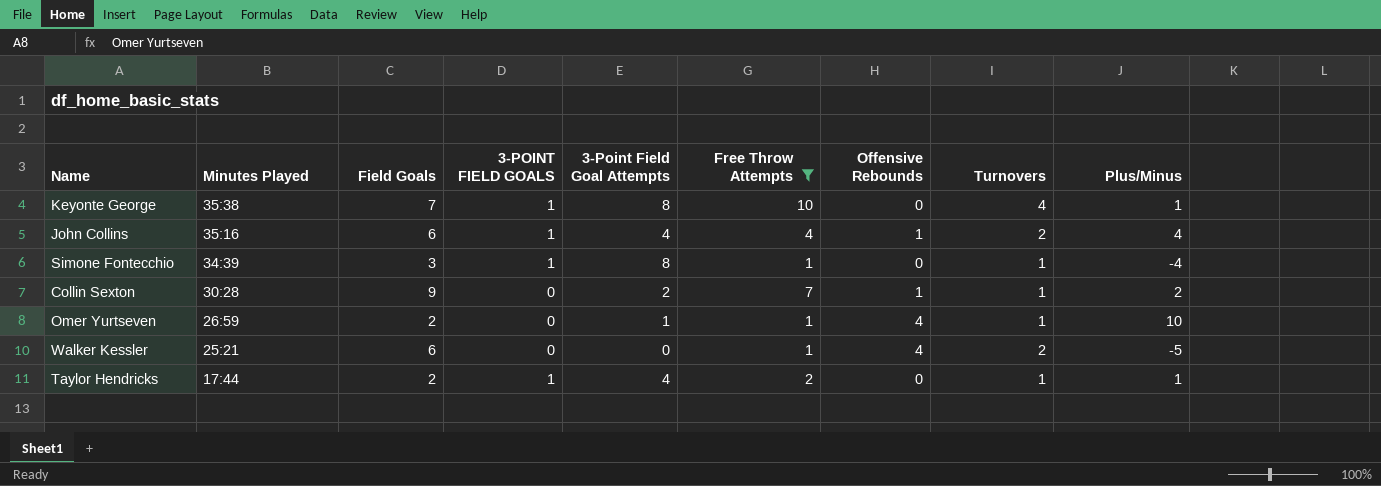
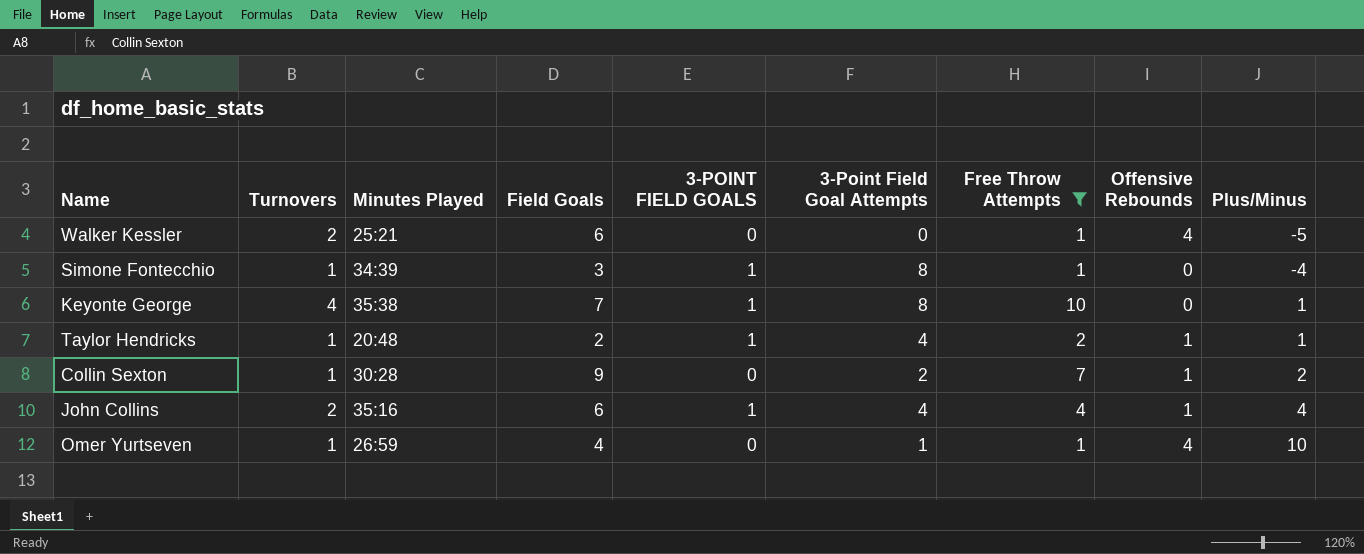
row order: Minutes Played descending -> Plus/Minus ascending
column Turnovers | position: 8 -> 2
Taylor Hendricks | Minutes Played: 17:44 -> 20:48
Taylor Hendricks | Offensive Rebounds: 0 -> 1
Omer Yurtseven | Field Goals: 2 -> 4

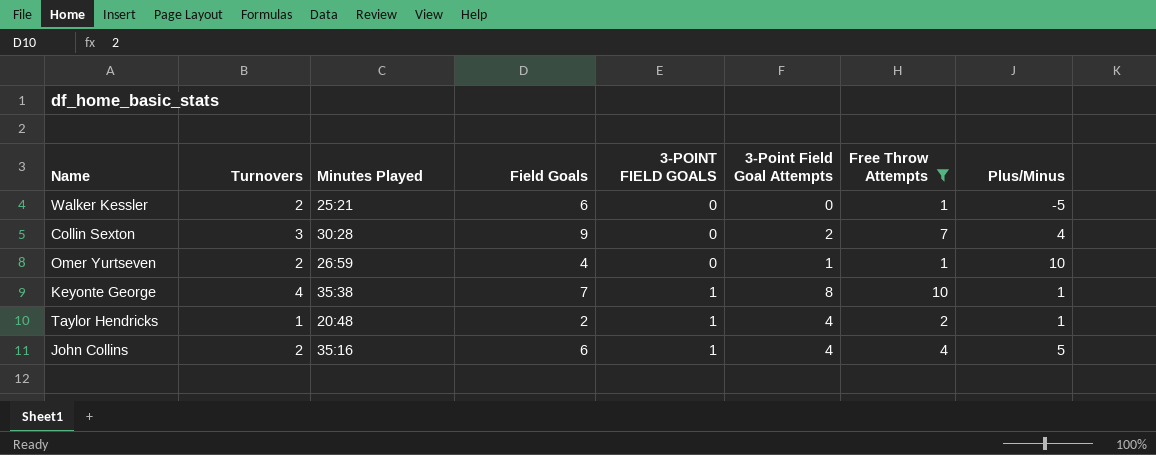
row order: Plus/Minus ascending -> 3-POINT FIELD GOALS ascending
column Offensive Rebounds | position: 8 -> none
row Simone Fontecchio: 1 | 34:39 | 3 | 1 | 8 | 1 | 0 | -4 -> none
Collin Sexton | Turnovers: 1 -> 3
Collin Sexton | Plus/Minus: 2 -> 4
Omer Yurtseven | Turnovers: 1 -> 2
John Collins | Plus/Minus: 4 -> 5

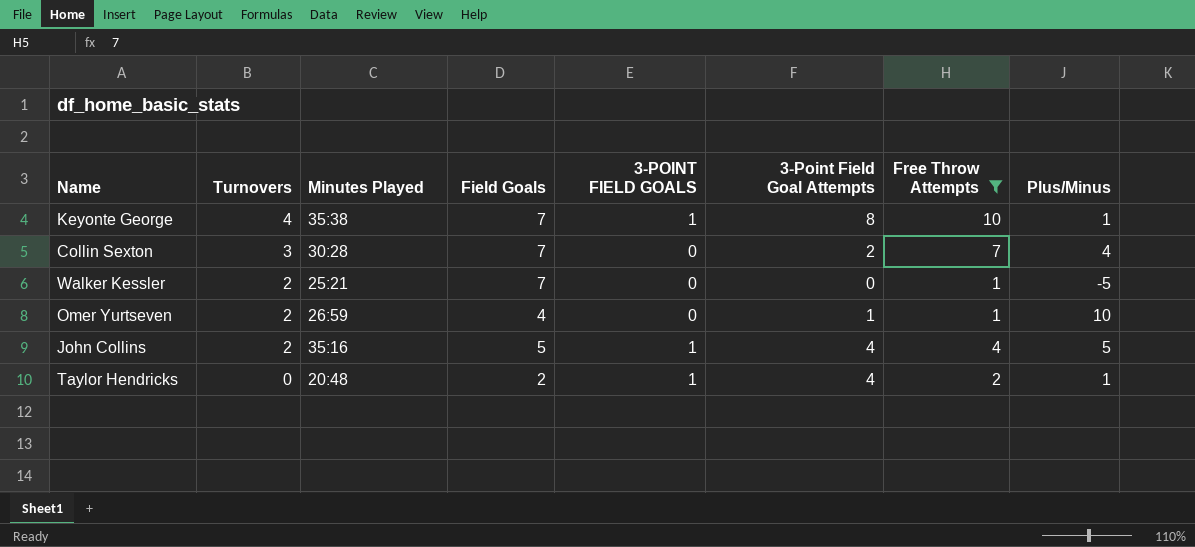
row order: 3-POINT FIELD GOALS ascending -> Turnovers descending
Collin Sexton | Field Goals: 9 -> 7
Walker Kessler | Field Goals: 6 -> 7
John Collins | Field Goals: 6 -> 5
Taylor Hendricks | Turnovers: 1 -> 0

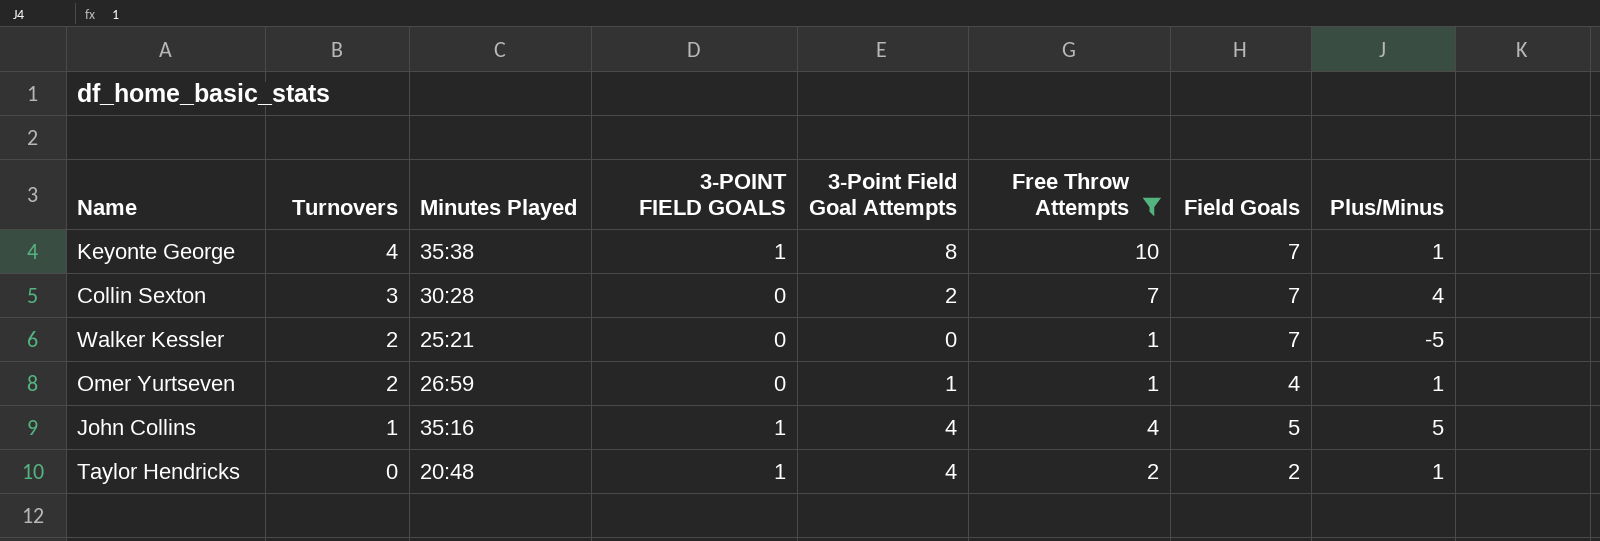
column Field Goals | position: 4 -> 7
Omer Yurtseven | Plus/Minus: 10 -> 1
John Collins | Turnovers: 2 -> 1

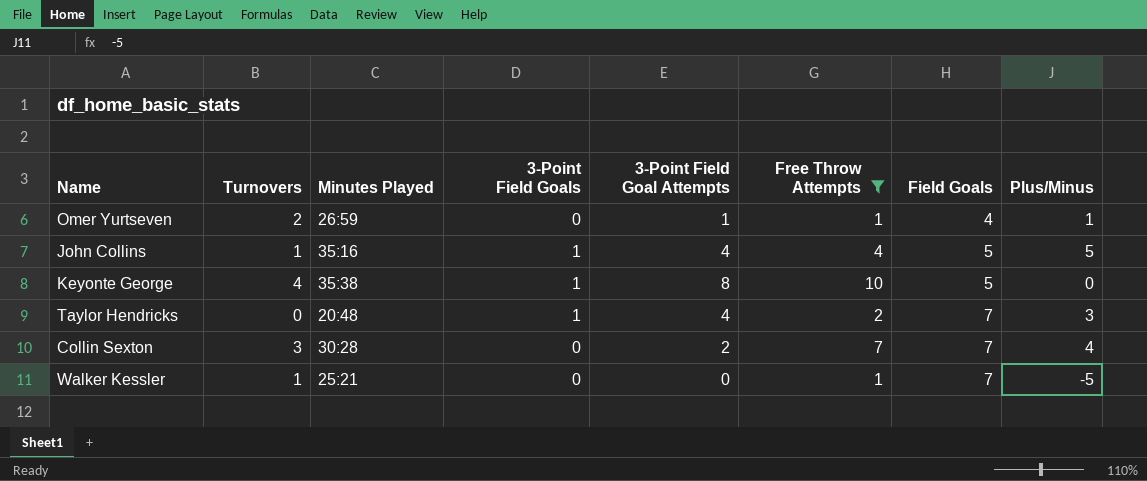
row order: Turnovers descending -> Field Goals ascending
column name: 3-POINT FIELD GOALS -> 3-Point Field Goals
Keyonte George | Field Goals: 7 -> 5
Keyonte George | Plus/Minus: 1 -> 0
Taylor Hendricks | Field Goals: 2 -> 7
Taylor Hendricks | Plus/Minus: 1 -> 3
Walker Kessler | Turnovers: 2 -> 1

